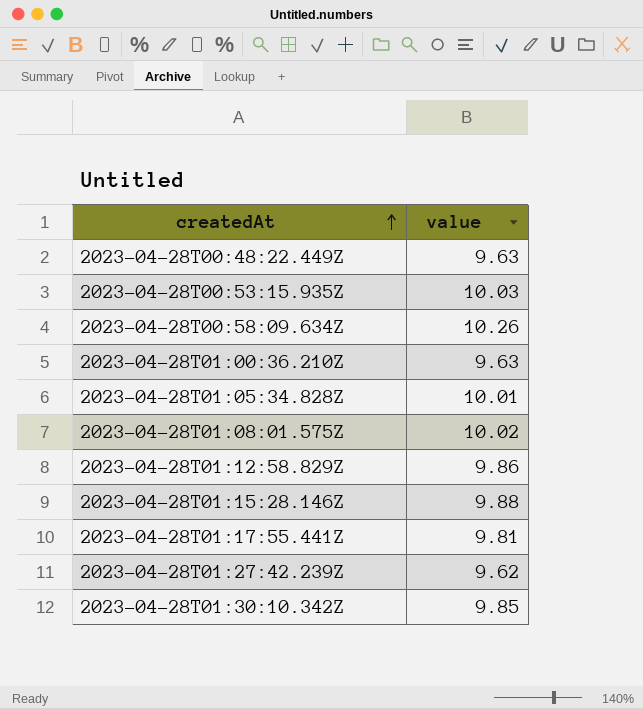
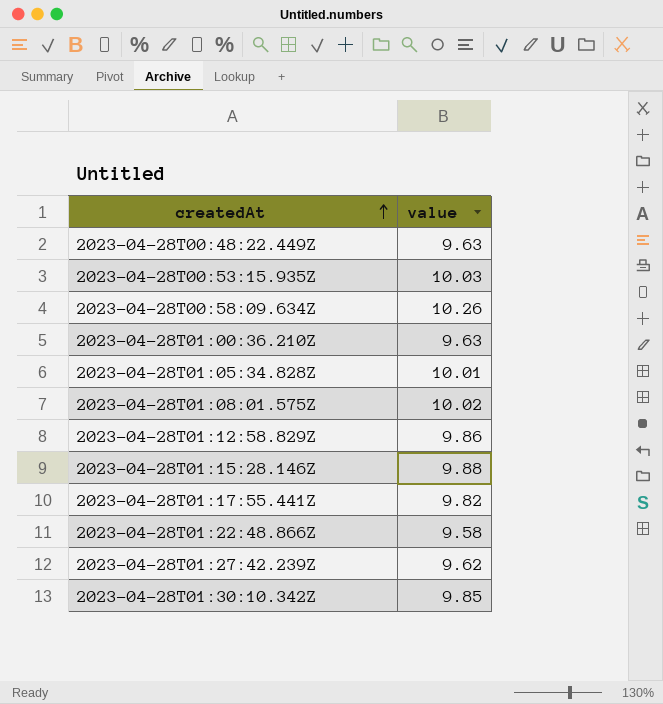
2023-04-28T01:17:55.441Z | value: 9.81 -> 9.82
row 2023-04-28T01:22:48.866Z: none -> 9.58

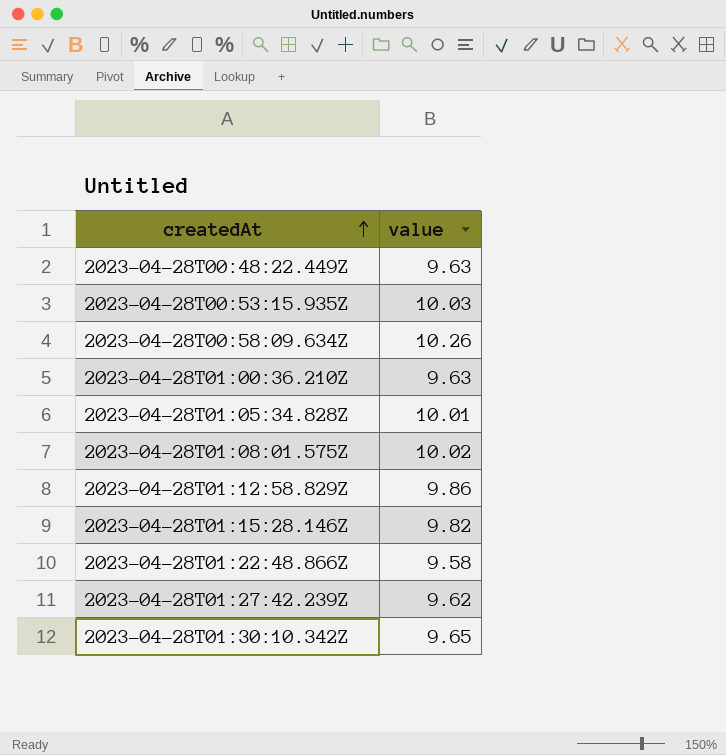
row 2023-04-28T01:17:55.441Z: 9.82 -> none
2023-04-28T01:15:28.146Z | value: 9.88 -> 9.82
2023-04-28T01:30:10.342Z | value: 9.85 -> 9.65

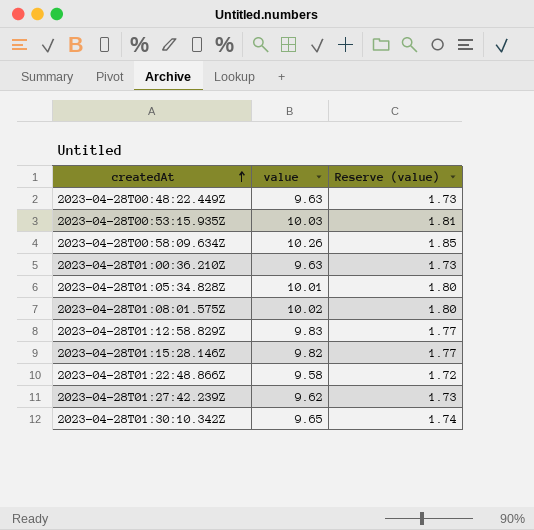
column Reserve (value) | formula: none -> [value] * 0.18
2023-04-28T01:12:58.829Z | value: 9.86 -> 9.83

